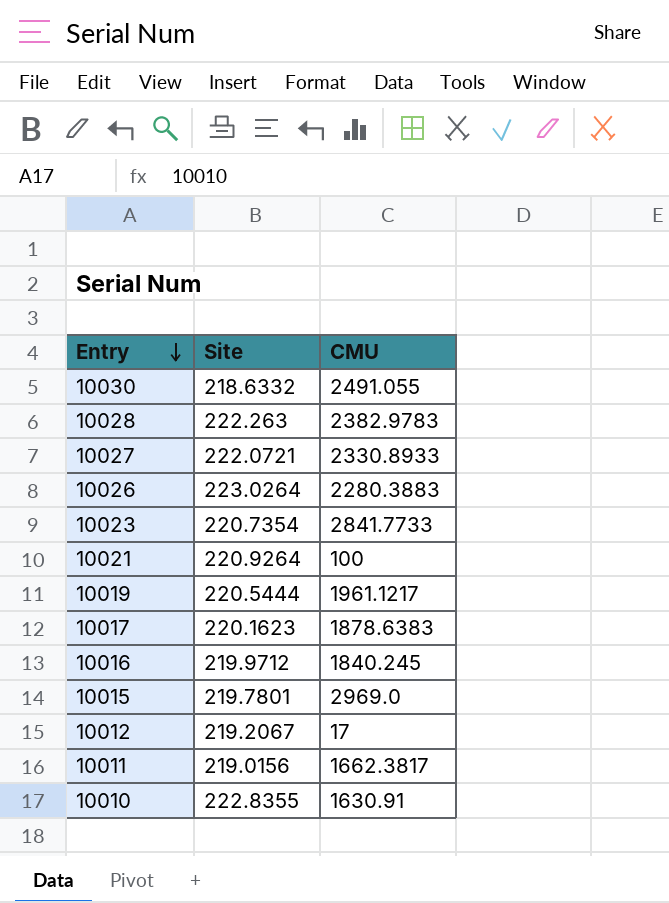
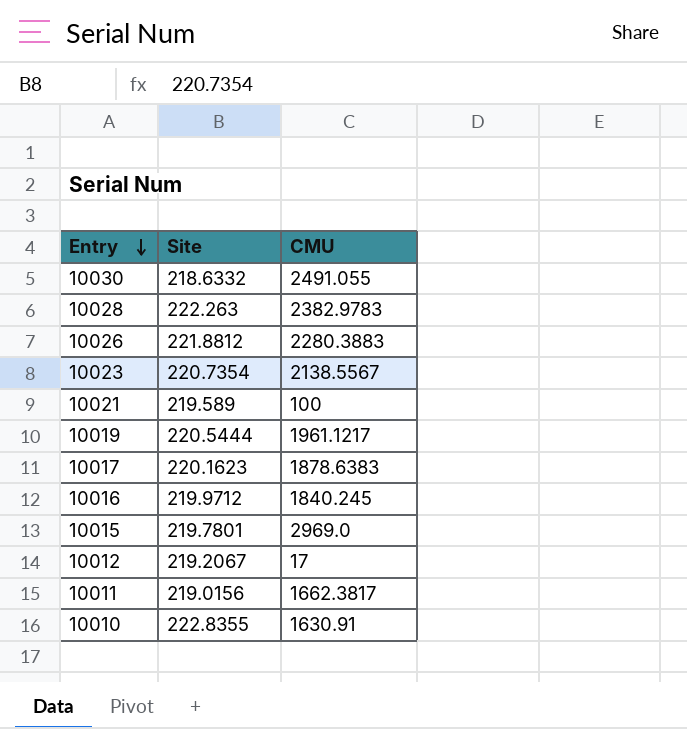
row 10027: 222.0721 | 2330.8933 -> none
10026 | Site: 223.0264 -> 221.8812
10023 | CMU: 2841.7733 -> 2138.5567
10021 | Site: 220.9264 -> 219.589

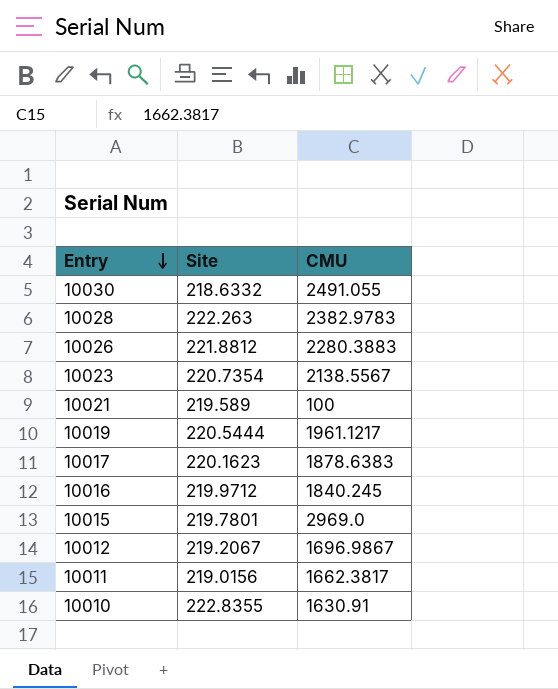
10012 | CMU: 17 -> 1696.9867

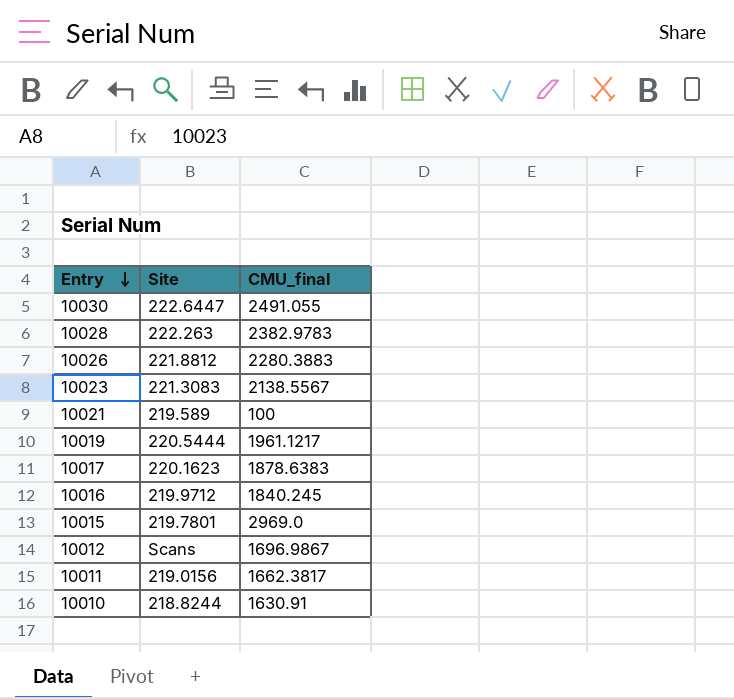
column name: CMU -> CMU_final
10030 | Site: 218.6332 -> 222.6447
10023 | Site: 220.7354 -> 221.3083
10012 | Site: 219.2067 -> Scans
10010 | Site: 222.8355 -> 218.8244

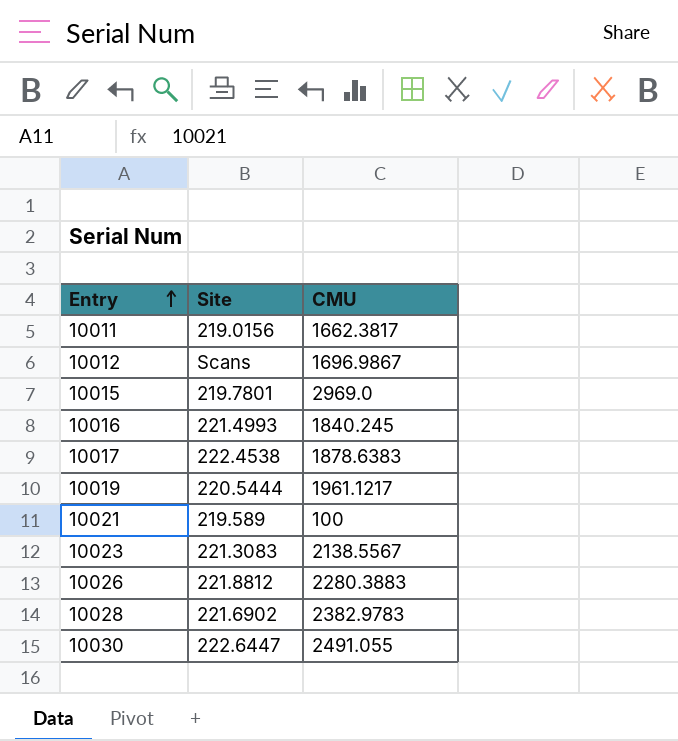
row order: Entry descending -> Entry ascending
column name: CMU_final -> CMU
row 10010: 218.8244 | 1630.91 -> none
10016 | Site: 219.9712 -> 221.4993
10017 | Site: 220.1623 -> 222.4538
10028 | Site: 222.263 -> 221.6902

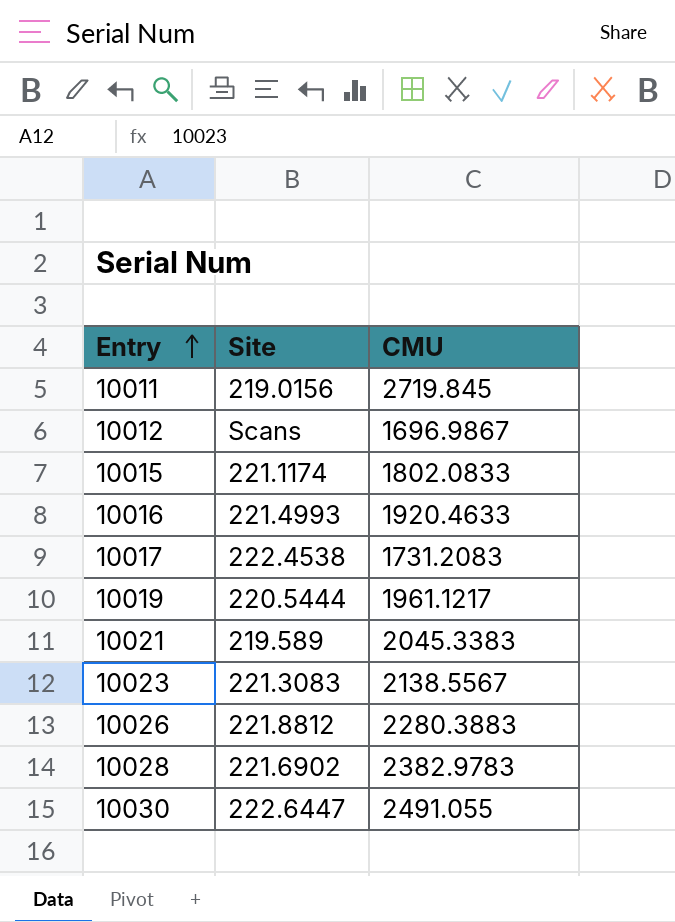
10011 | CMU: 1662.3817 -> 2719.845
10015 | Site: 219.7801 -> 221.1174
10015 | CMU: 2969.0 -> 1802.0833
10016 | CMU: 1840.245 -> 1920.4633
10017 | CMU: 1878.6383 -> 1731.2083
10021 | CMU: 100 -> 2045.3383

